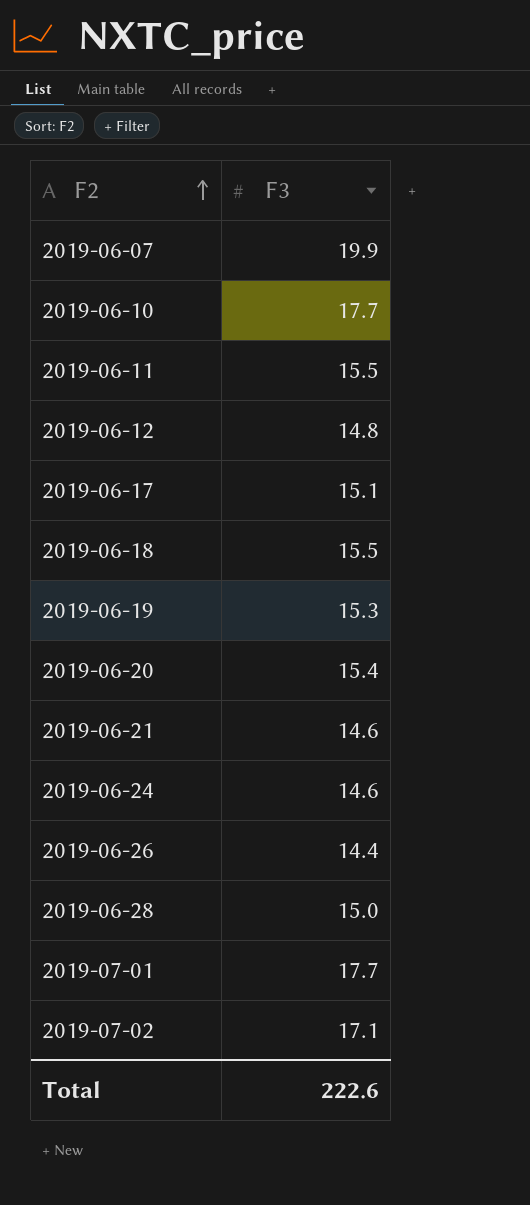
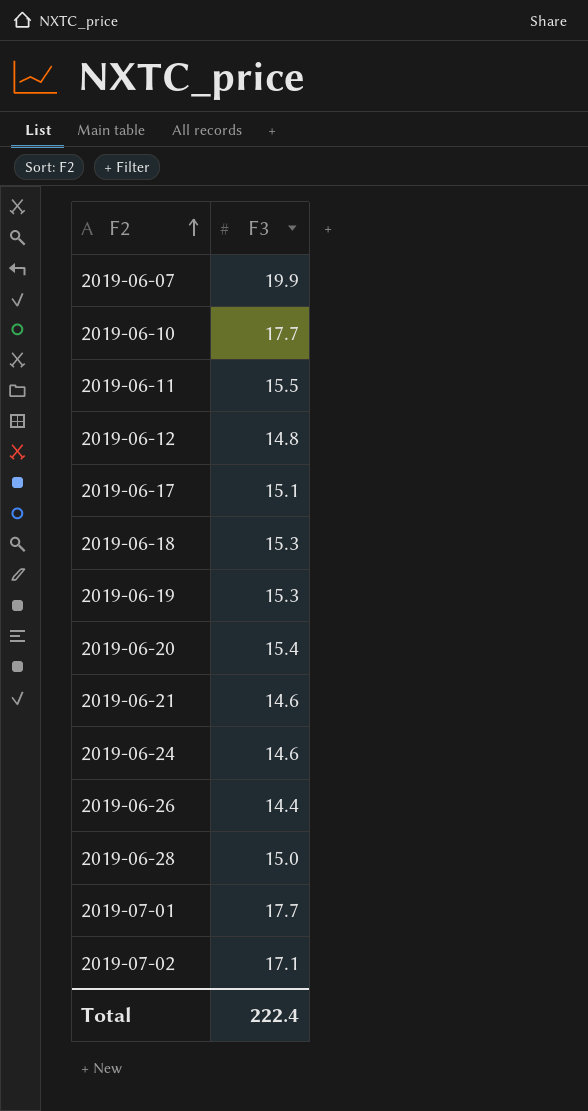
2019-06-18 | F3: 15.5 -> 15.3
Total | F3: 222.6 -> 222.4

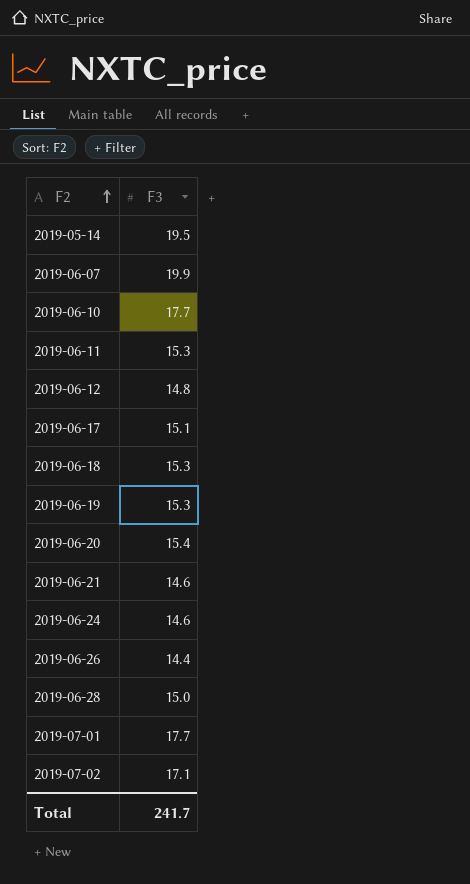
row 2019-05-14: none -> 19.5
2019-06-11 | F3: 15.5 -> 15.3
Total | F3: 222.4 -> 241.7

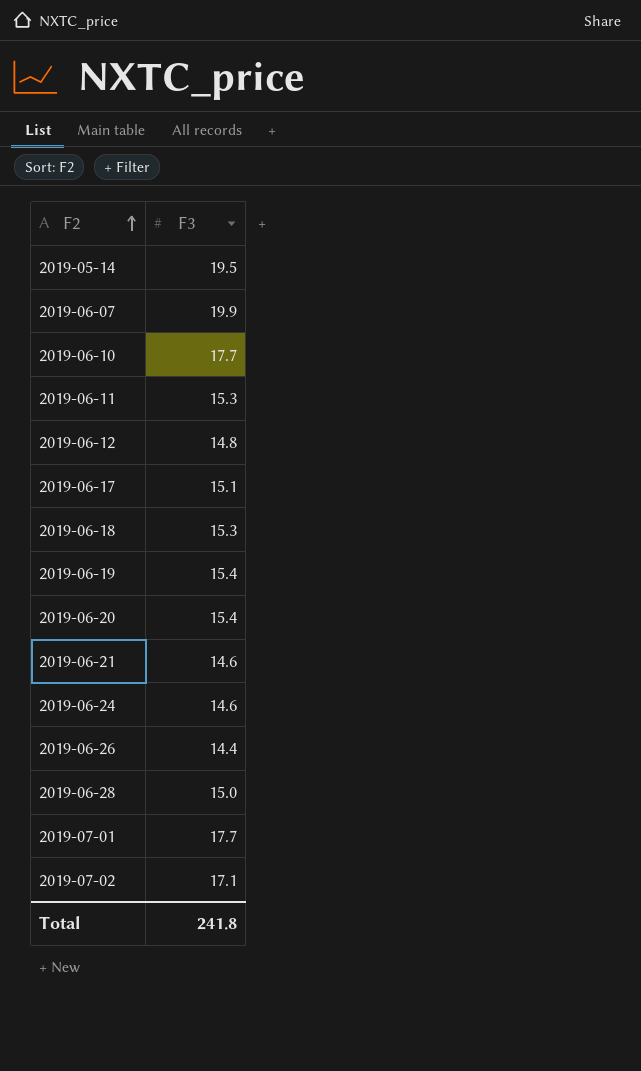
2019-06-19 | F3: 15.3 -> 15.4
Total | F3: 241.7 -> 241.8

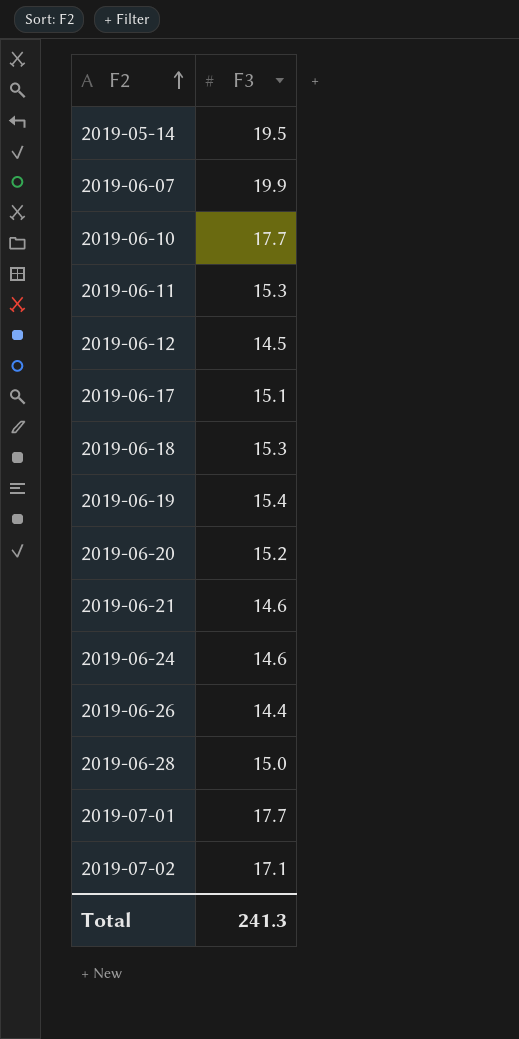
2019-06-12 | F3: 14.8 -> 14.5
2019-06-20 | F3: 15.4 -> 15.2
Total | F3: 241.8 -> 241.3

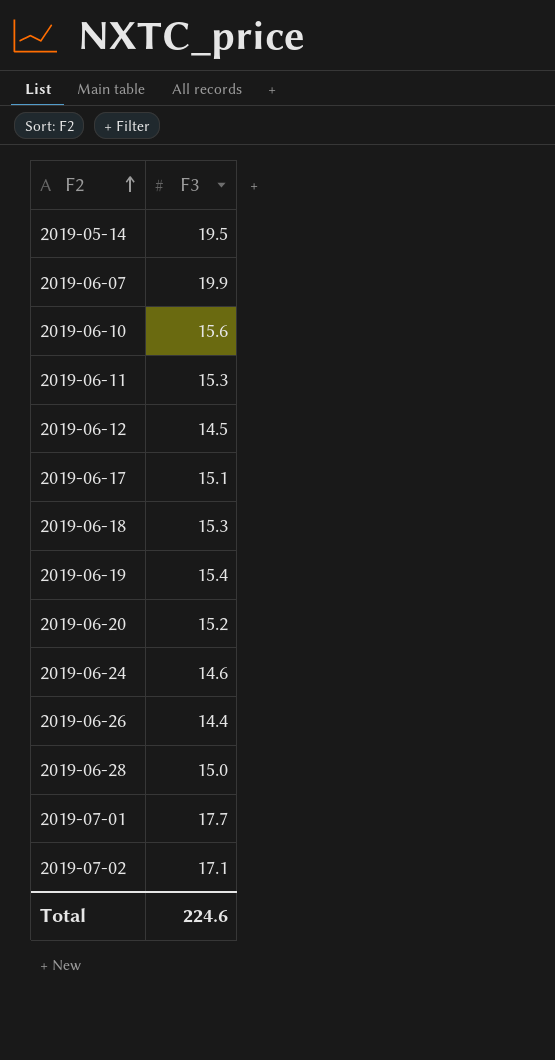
row 2019-06-21: 14.6 -> none
2019-06-10 | F3: 17.7 -> 15.6
Total | F3: 241.3 -> 224.6

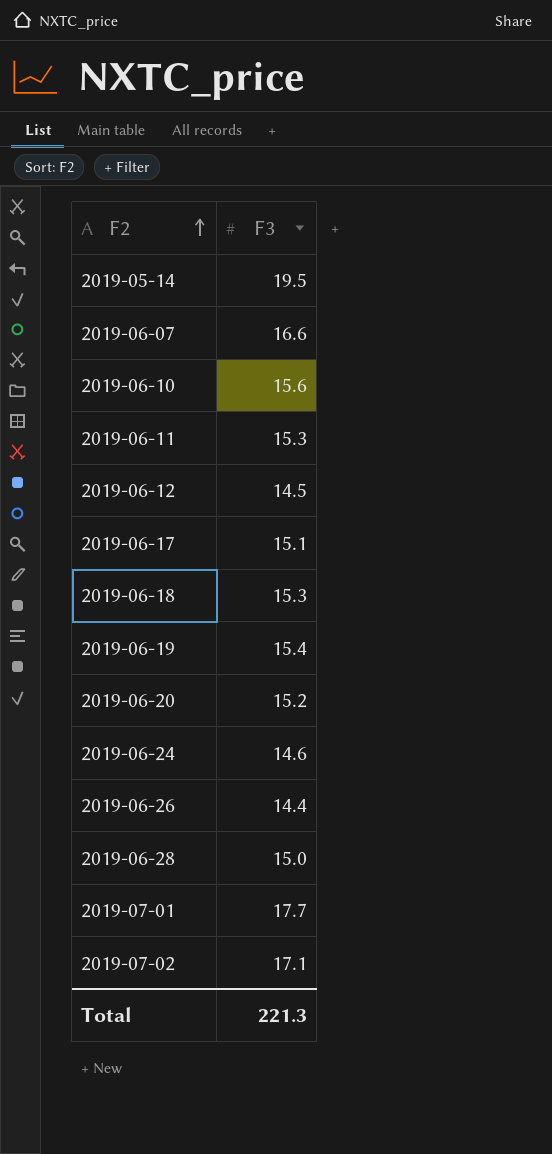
2019-06-07 | F3: 19.9 -> 16.6
Total | F3: 224.6 -> 221.3

